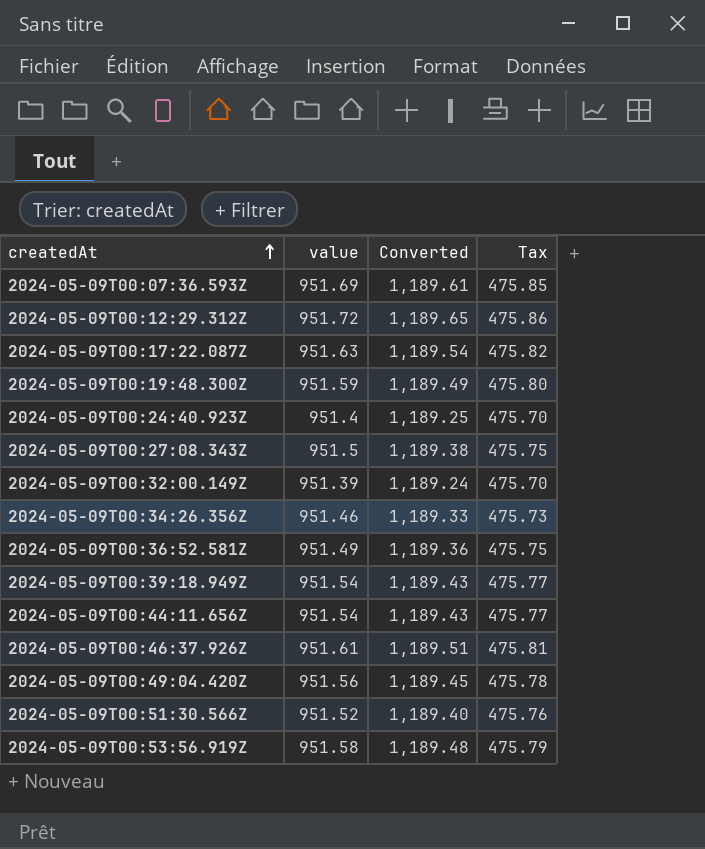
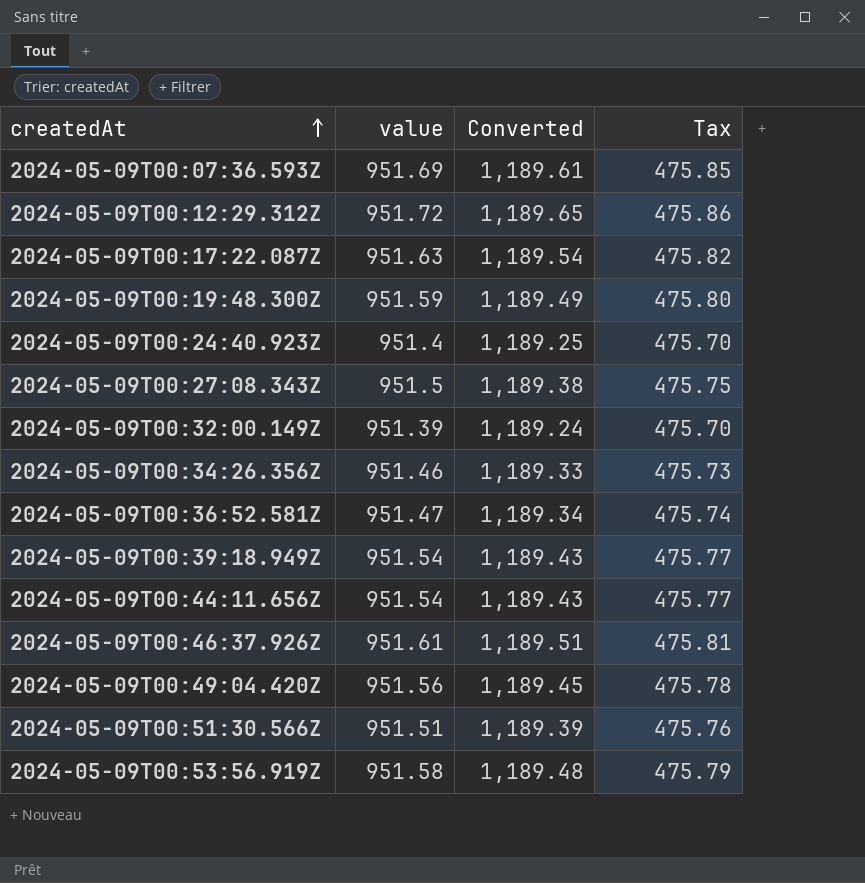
2024-05-09T00:36:52.581Z | value: 951.49 -> 951.47
2024-05-09T00:36:52.581Z | Converted: 1,189.36 -> 1,189.34
2024-05-09T00:36:52.581Z | Tax: 475.75 -> 475.74
2024-05-09T00:51:30.566Z | value: 951.52 -> 951.51
2024-05-09T00:51:30.566Z | Converted: 1,189.40 -> 1,189.39

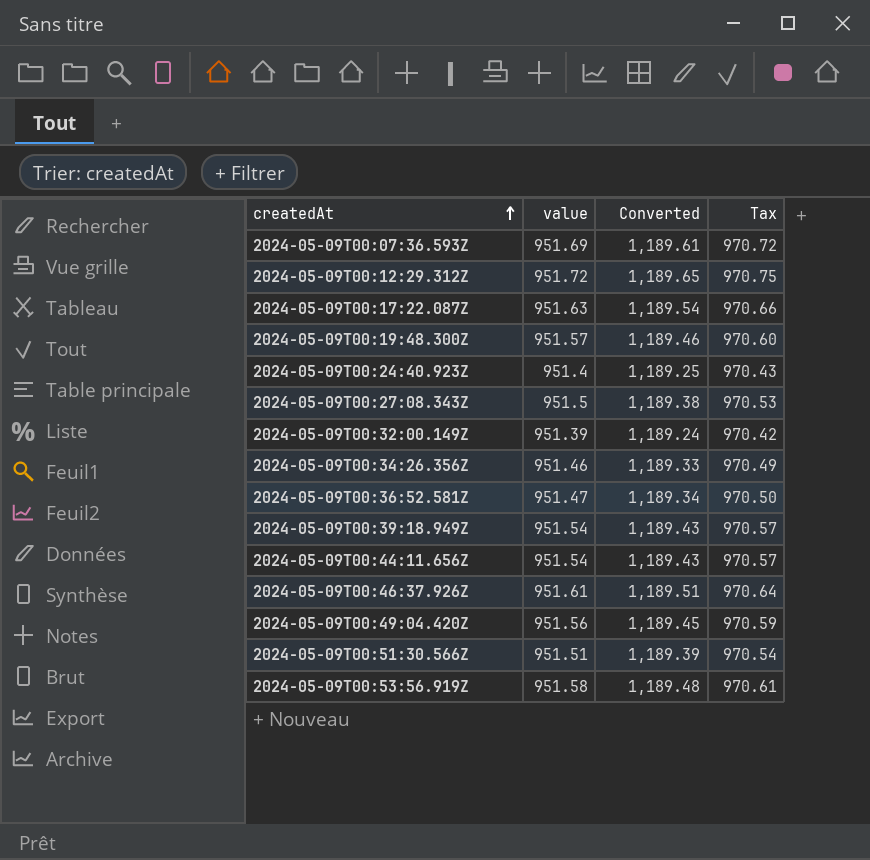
column Tax | formula: [value] * 0.5 -> [value] * 1.02
2024-05-09T00:19:48.300Z | value: 951.59 -> 951.57
2024-05-09T00:19:48.300Z | Converted: 1,189.49 -> 1,189.46

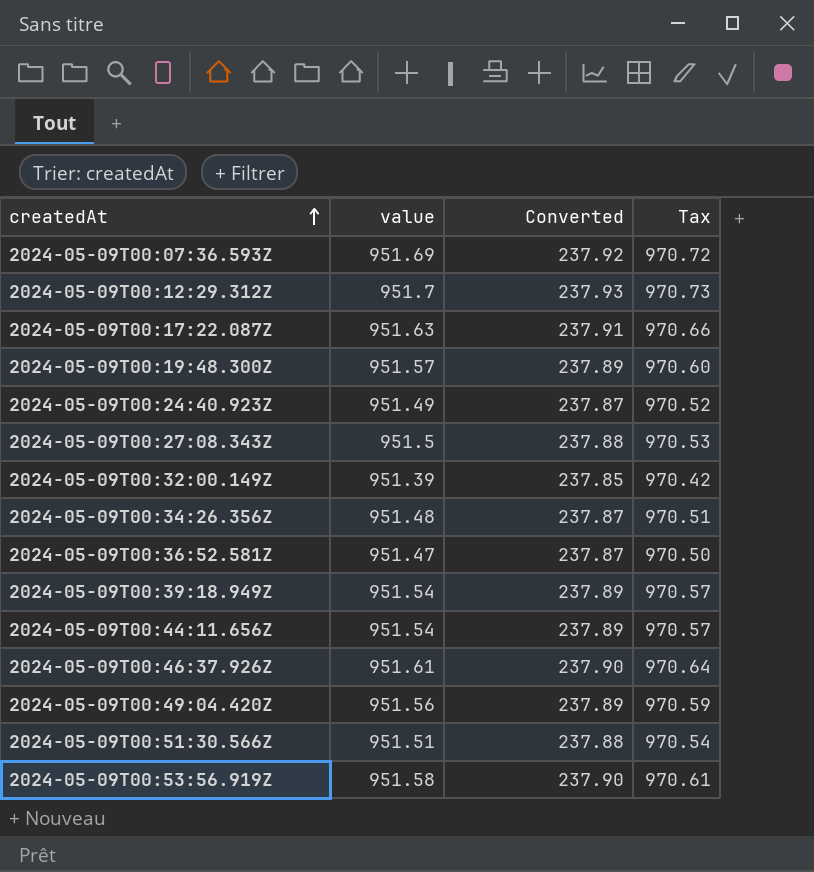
column Converted | formula: [value] * 1.25 -> [value] * 0.25
2024-05-09T00:12:29.312Z | value: 951.72 -> 951.7
2024-05-09T00:12:29.312Z | Tax: 970.75 -> 970.73
2024-05-09T00:24:40.923Z | value: 951.4 -> 951.49
2024-05-09T00:24:40.923Z | Tax: 970.43 -> 970.52
2024-05-09T00:34:26.356Z | value: 951.46 -> 951.48
2024-05-09T00:34:26.356Z | Tax: 970.49 -> 970.51

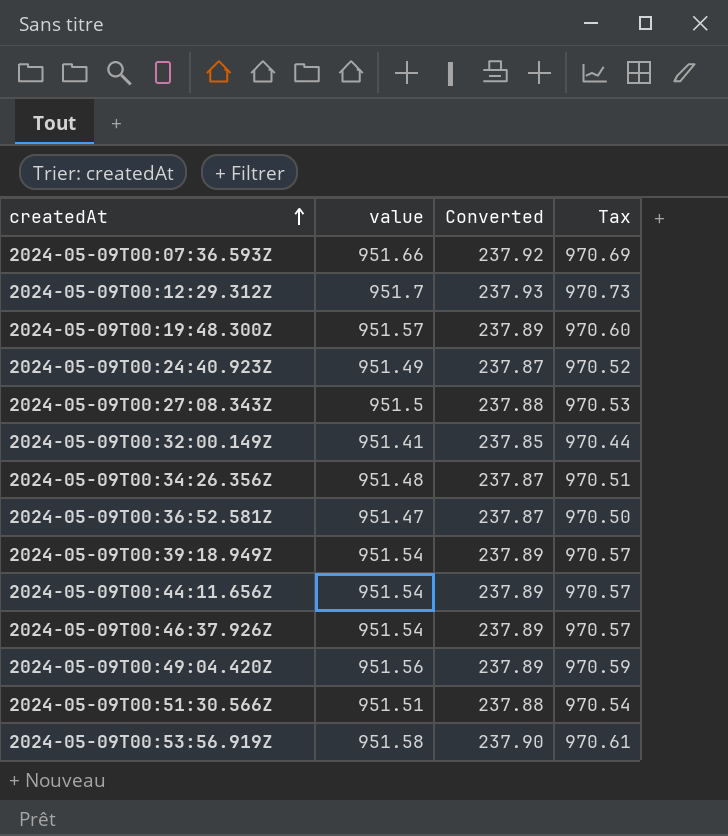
row 2024-05-09T00:17:22.087Z: 951.63 | 237.91 | 970.66 -> none
2024-05-09T00:07:36.593Z | value: 951.69 -> 951.66
2024-05-09T00:07:36.593Z | Tax: 970.72 -> 970.69
2024-05-09T00:32:00.149Z | value: 951.39 -> 951.41
2024-05-09T00:32:00.149Z | Tax: 970.42 -> 970.44
2024-05-09T00:46:37.926Z | value: 951.61 -> 951.54
2024-05-09T00:46:37.926Z | Converted: 237.90 -> 237.89
2024-05-09T00:46:37.926Z | Tax: 970.64 -> 970.57

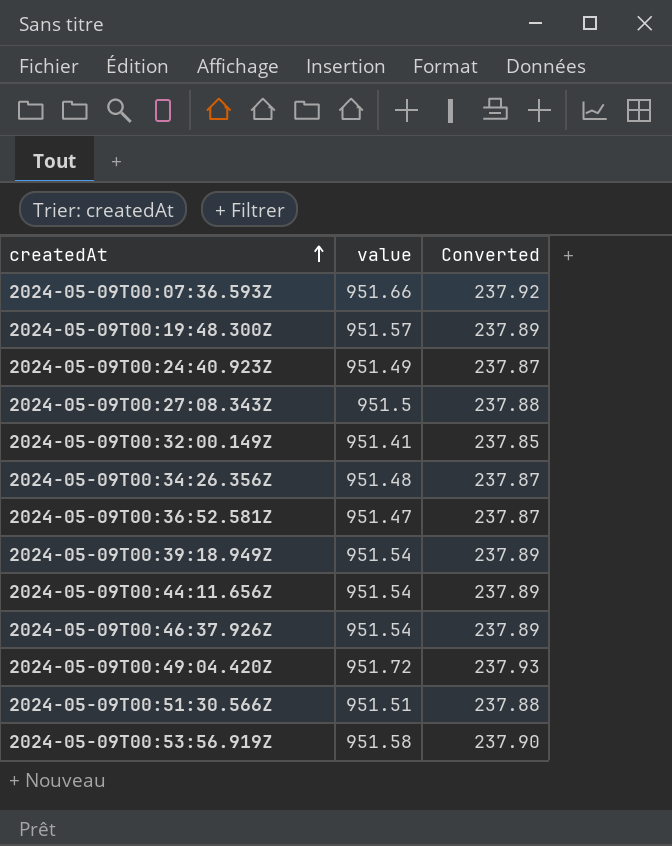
column Tax | formula: [value] * 1.02 -> none
row 2024-05-09T00:12:29.312Z: 951.7 | 237.93 | 970.73 -> none
2024-05-09T00:49:04.420Z | value: 951.56 -> 951.72
2024-05-09T00:49:04.420Z | Converted: 237.89 -> 237.93

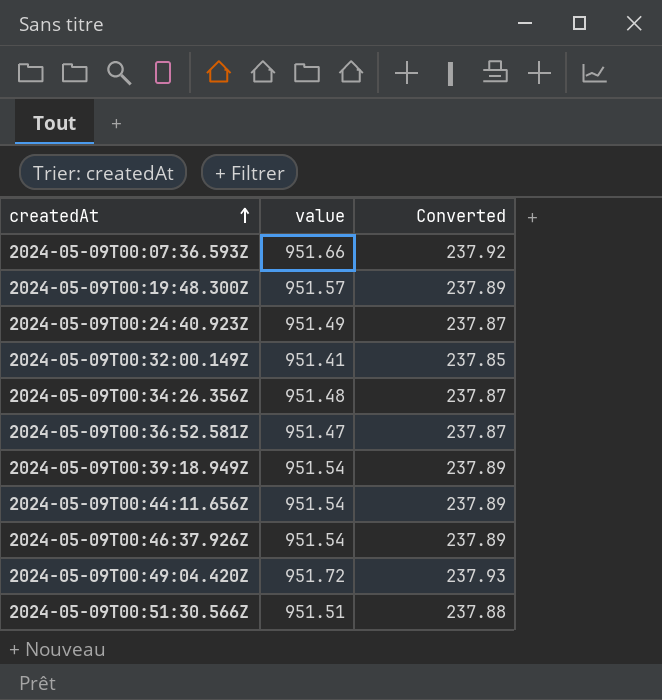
row 2024-05-09T00:27:08.343Z: 951.5 | 237.88 -> none
row 2024-05-09T00:53:56.919Z: 951.58 | 237.90 -> none

